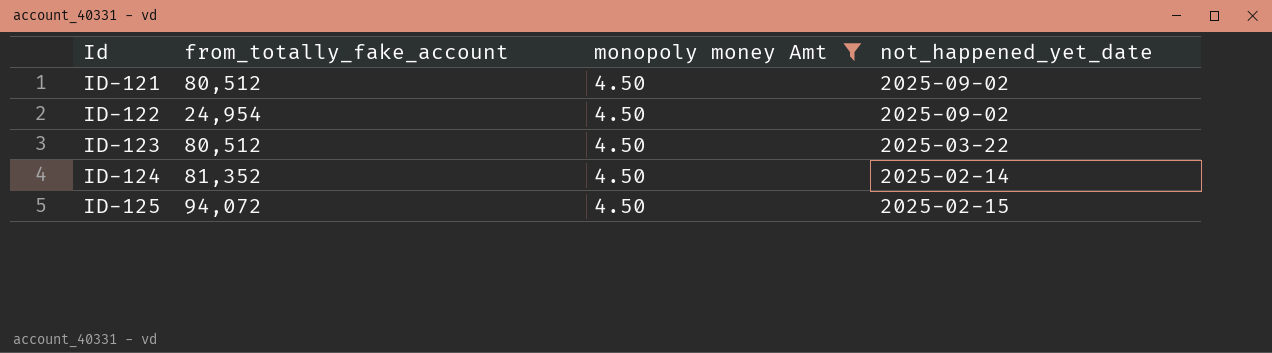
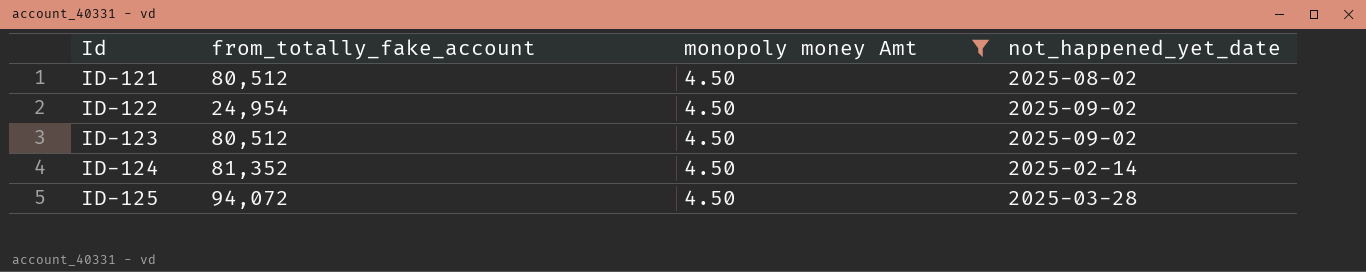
ID-121 | not_happened_yet_date: 2025-09-02 -> 2025-08-02
ID-123 | not_happened_yet_date: 2025-03-22 -> 2025-09-02
ID-125 | not_happened_yet_date: 2025-02-15 -> 2025-03-28

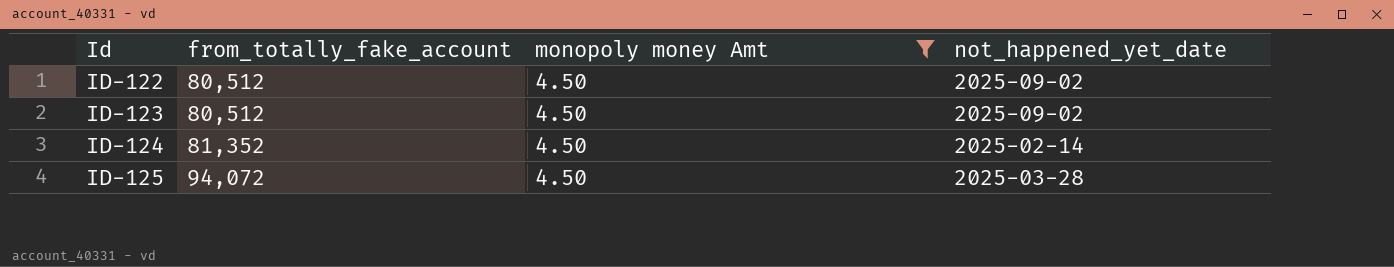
row ID-121: 80,512 | 4.50 | 2025-08-02 -> none
ID-122 | from_totally_fake_account: 24,954 -> 80,512

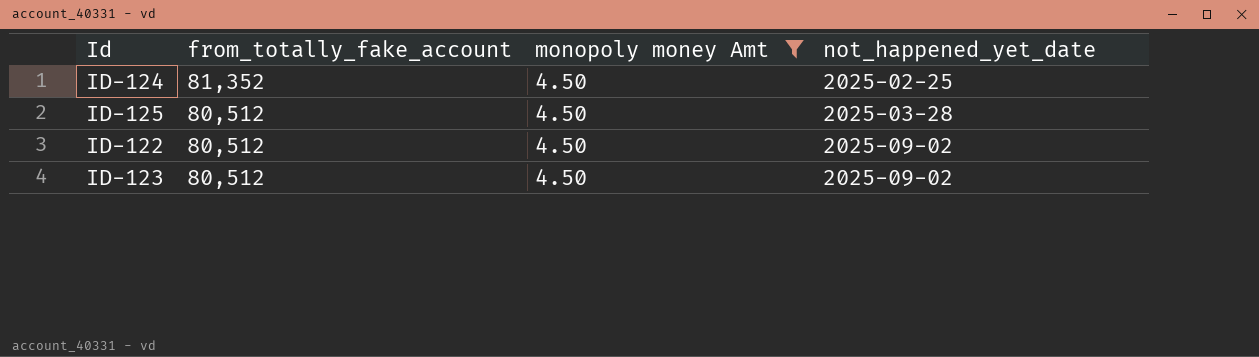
row order: Id ascending -> from_totally_fake_account descending
ID-124 | not_happened_yet_date: 2025-02-14 -> 2025-02-25
ID-125 | from_totally_fake_account: 94,072 -> 80,512

